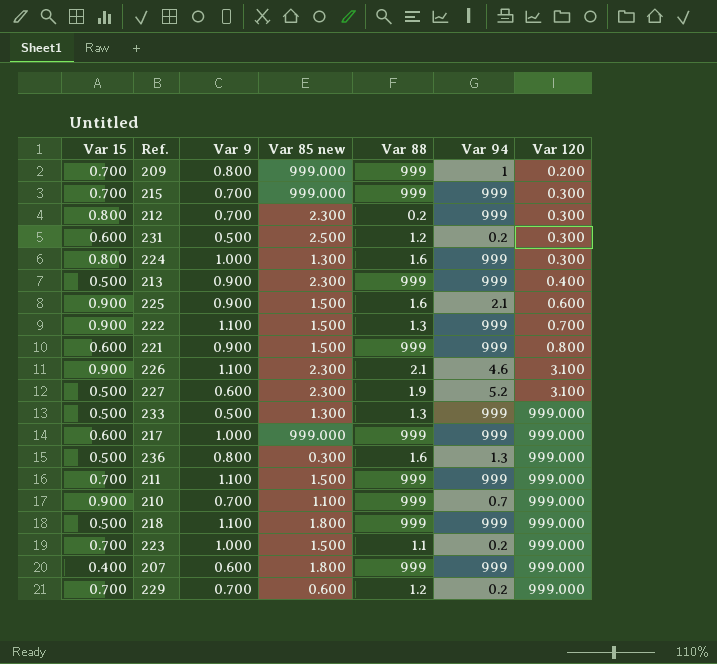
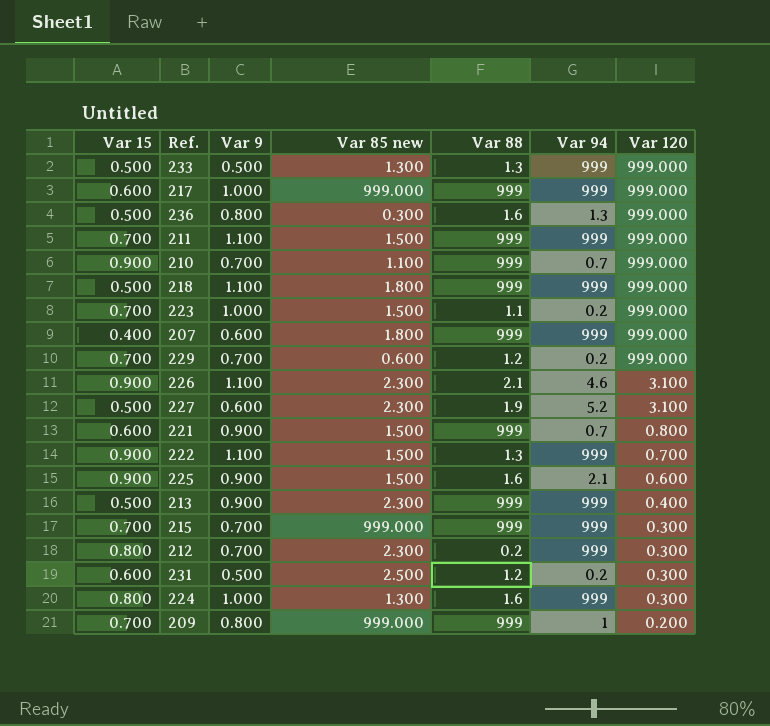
row order: Var 120 ascending -> Var 120 descending
221 | Var 94: 999 -> 0.7

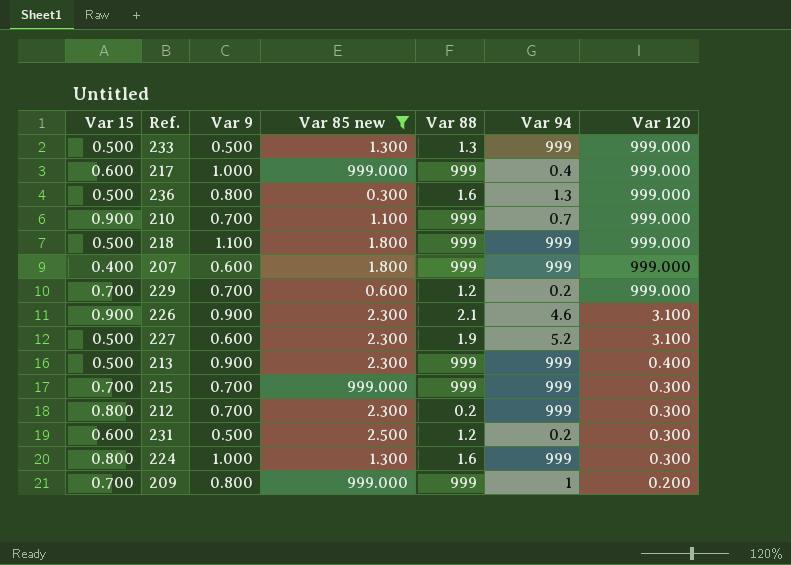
filter: none -> Var 85 new != 1.500
217 | Var 94: 999 -> 0.4
226 | Var 9: 1.100 -> 0.900

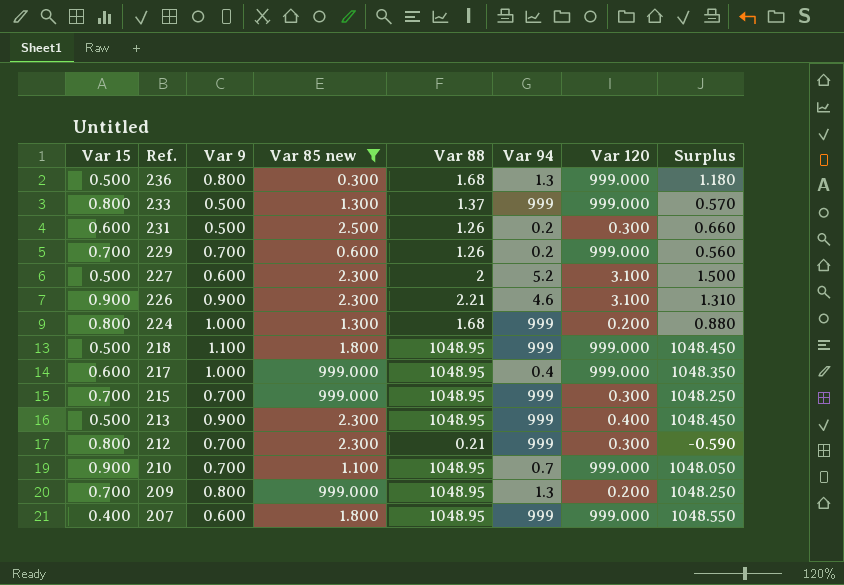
row order: Var 120 descending -> Ref. descending
column Surplus | formula: none -> [Var 88] - [Var 15]
236 | Var 88: 1.6 -> 1.68
233 | Var 15: 0.500 -> 0.800
233 | Var 88: 1.3 -> 1.37
231 | Var 88: 1.2 -> 1.26
229 | Var 88: 1.2 -> 1.26
227 | Var 88: 1.9 -> 2
226 | Var 88: 2.1 -> 2.21
224 | Var 88: 1.6 -> 1.68
224 | Var 120: 0.300 -> 0.200
218 | Var 88: 999 -> 1048.95
217 | Var 88: 999 -> 1048.95
215 | Var 88: 999 -> 1048.95
213 | Var 88: 999 -> 1048.95
212 | Var 88: 0.2 -> 0.21
210 | Var 88: 999 -> 1048.95
209 | Var 88: 999 -> 1048.95
209 | Var 94: 1 -> 1.3
207 | Var 88: 999 -> 1048.95

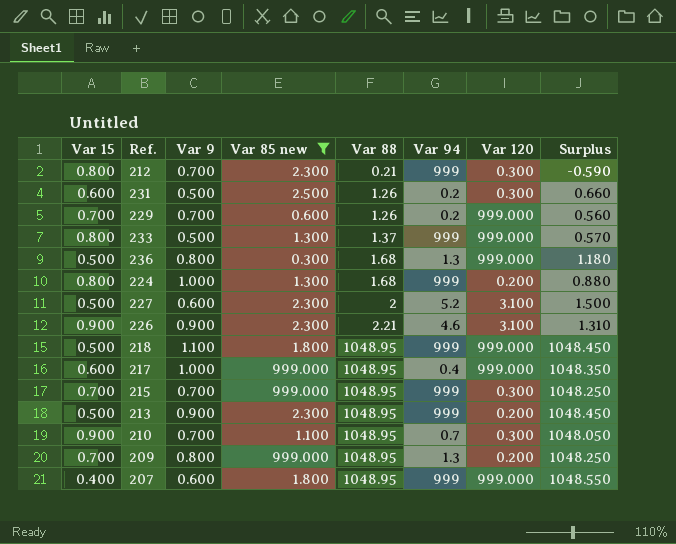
row order: Ref. descending -> Var 88 ascending
213 | Var 120: 0.400 -> 0.200
210 | Var 120: 999.000 -> 0.300

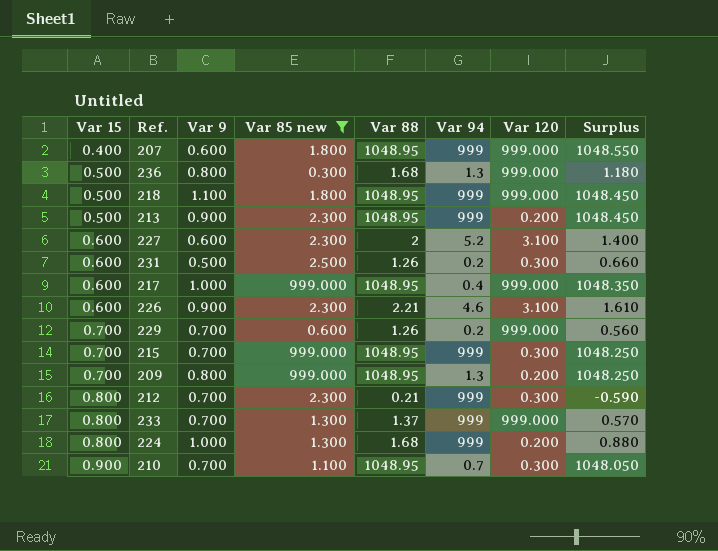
row order: Var 88 ascending -> Var 15 ascending
227 | Var 15: 0.500 -> 0.600
227 | Surplus: 1.500 -> 1.400
226 | Var 15: 0.900 -> 0.600
226 | Surplus: 1.310 -> 1.610
233 | Var 9: 0.500 -> 0.700

